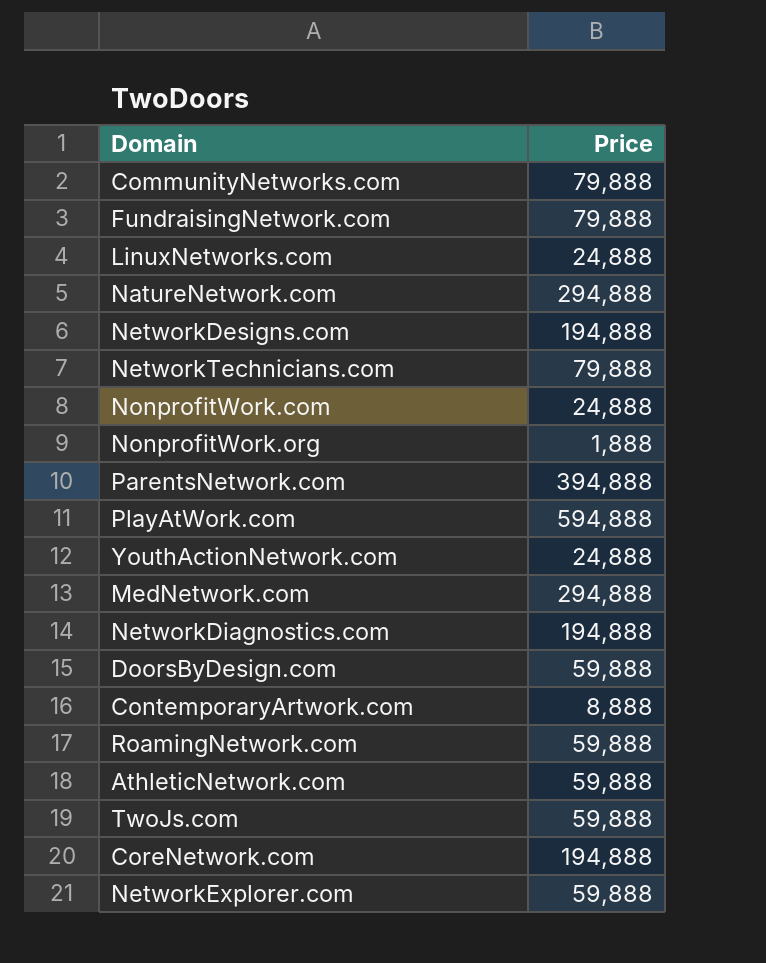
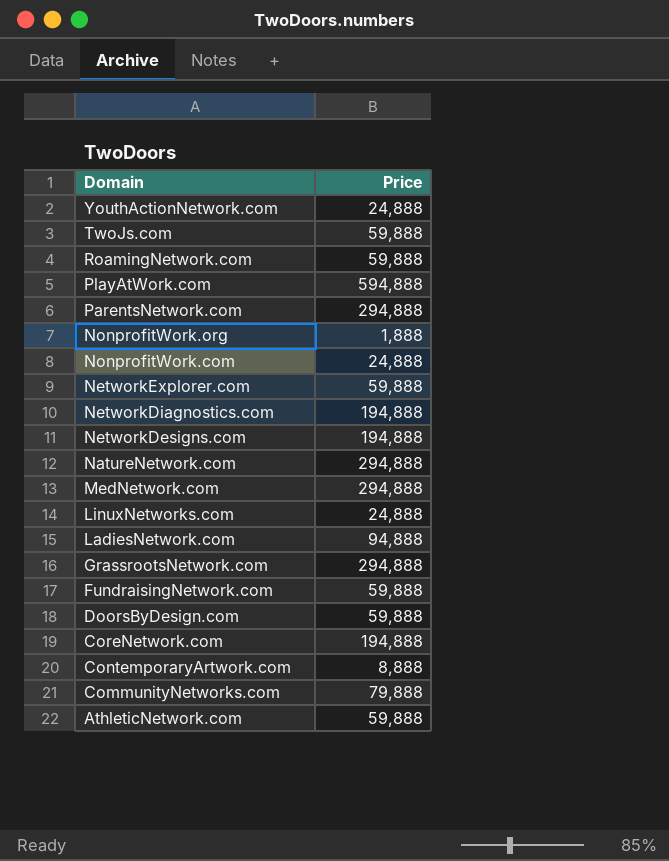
row order: none -> Domain descending
row NetworkTechnicians.com: 79,888 -> none
ParentsNetwork.com | Price: 394,888 -> 294,888
row LadiesNetwork.com: none -> 94,888
row GrassrootsNetwork.com: none -> 294,888
FundraisingNetwork.com | Price: 79,888 -> 59,888

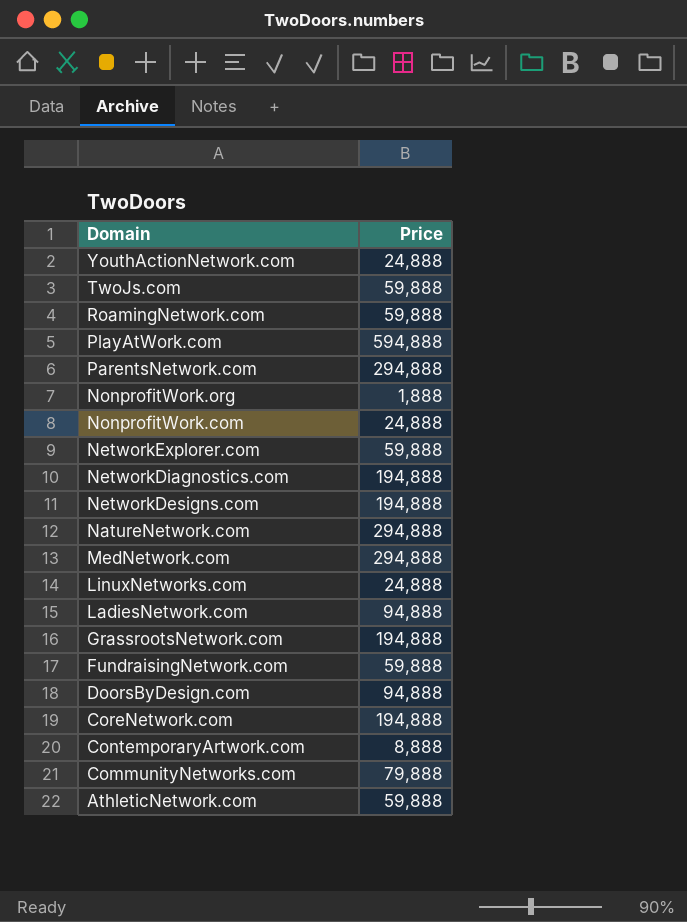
GrassrootsNetwork.com | Price: 294,888 -> 194,888
DoorsByDesign.com | Price: 59,888 -> 94,888

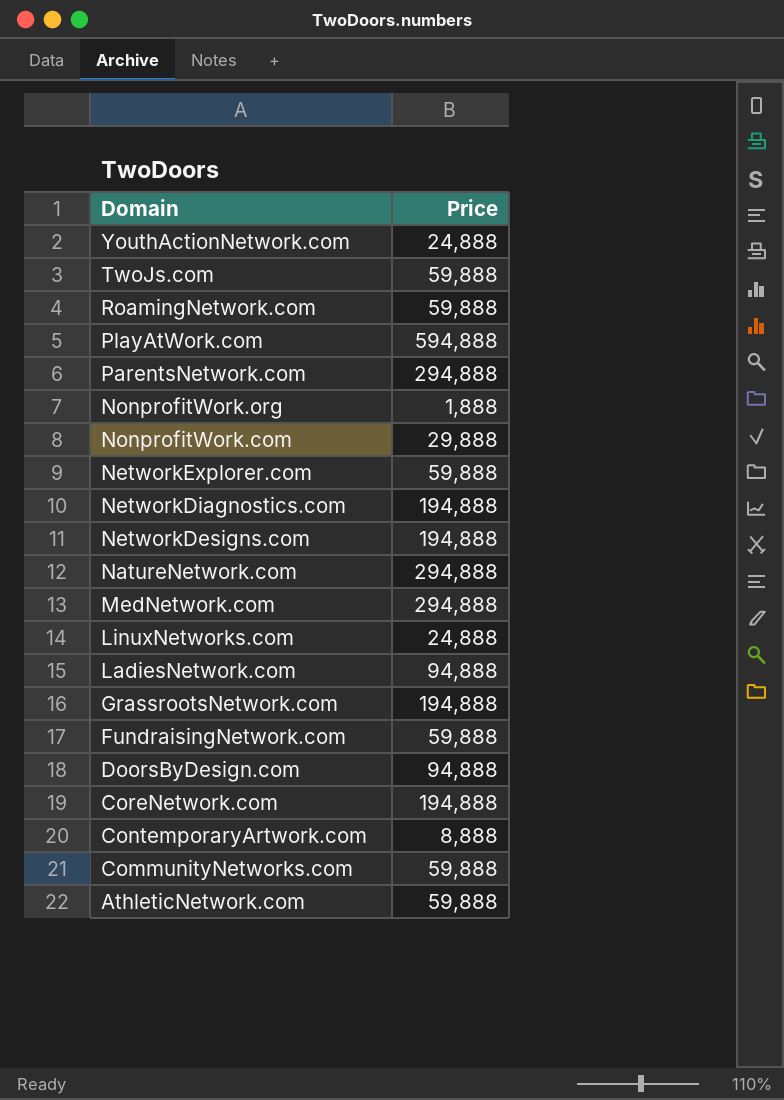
NonprofitWork.com | Price: 24,888 -> 29,888
CommunityNetworks.com | Price: 79,888 -> 59,888

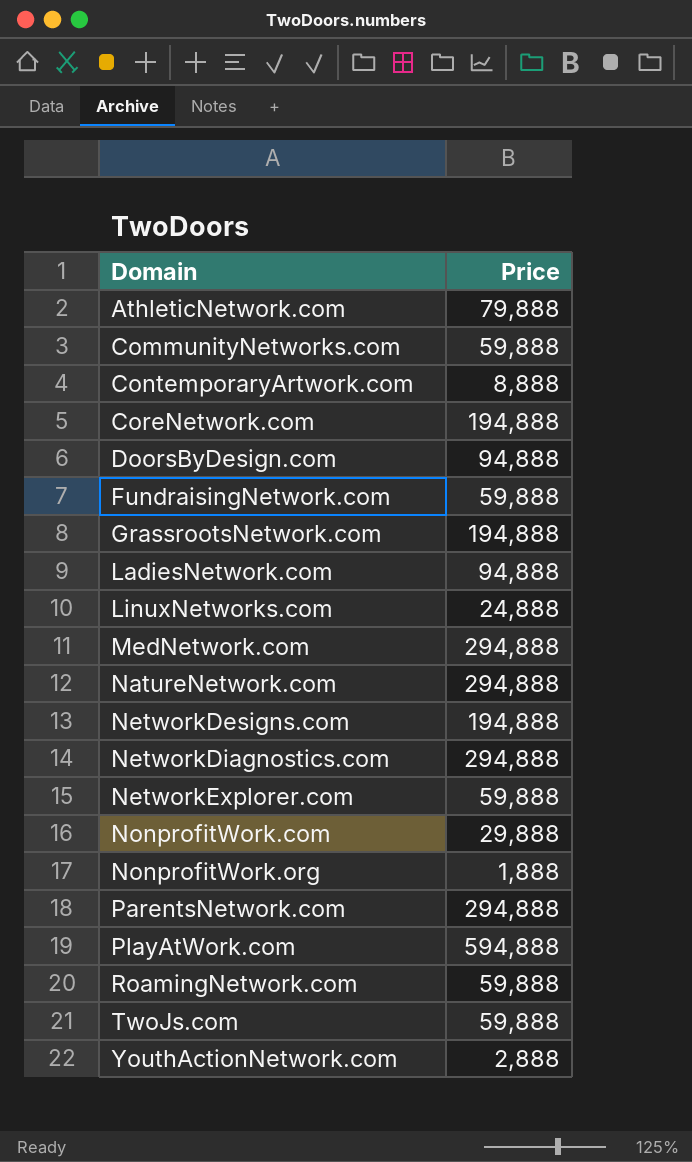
row order: Domain descending -> Domain ascending
AthleticNetwork.com | Price: 59,888 -> 79,888
NetworkDiagnostics.com | Price: 194,888 -> 294,888
YouthActionNetwork.com | Price: 24,888 -> 2,888

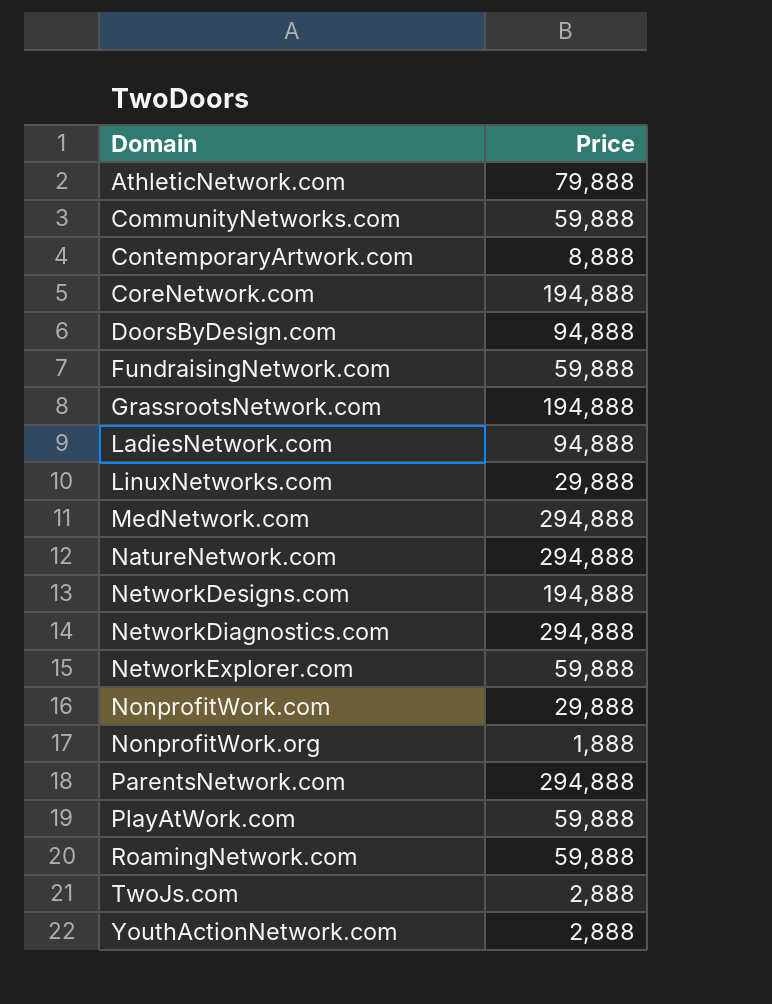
LinuxNetworks.com | Price: 24,888 -> 29,888
PlayAtWork.com | Price: 594,888 -> 59,888
TwoJs.com | Price: 59,888 -> 2,888

